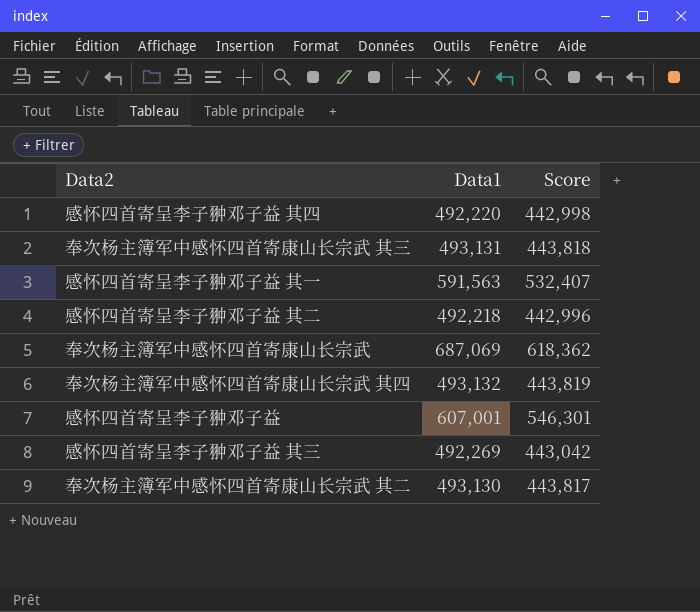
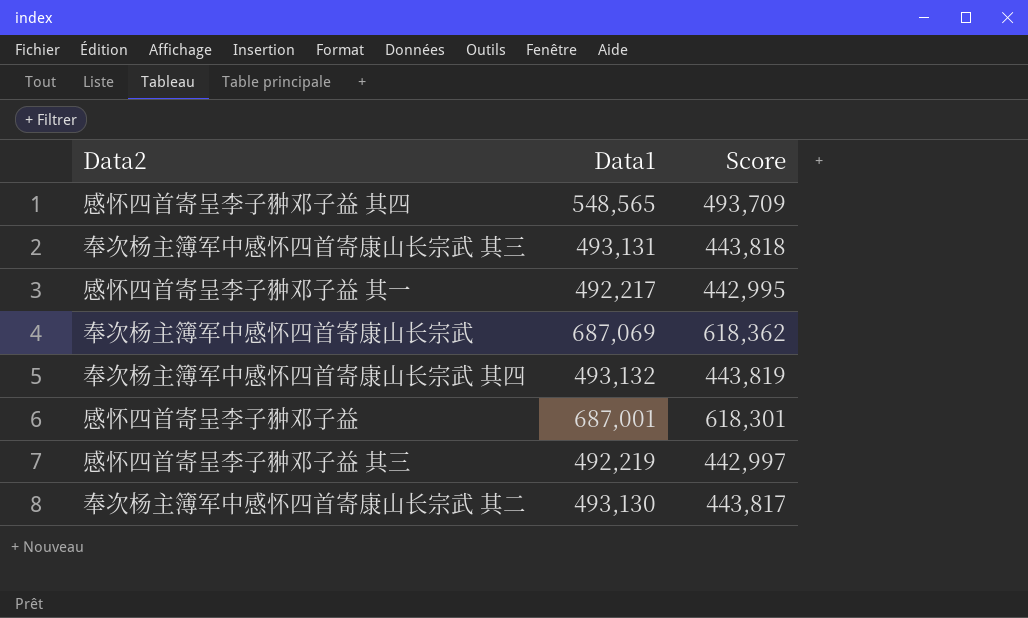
row 感怀四首寄呈李子翀邓子益 其二: 492,218 | 442,996 -> none
感怀四首寄呈李子翀邓子益 其四 | Data1: 492,220 -> 548,565
感怀四首寄呈李子翀邓子益 其四 | Score: 442,998 -> 493,709
感怀四首寄呈李子翀邓子益 其一 | Data1: 591,563 -> 492,217
感怀四首寄呈李子翀邓子益 其一 | Score: 532,407 -> 442,995
感怀四首寄呈李子翀邓子益 | Data1: 607,001 -> 687,001
感怀四首寄呈李子翀邓子益 | Score: 546,301 -> 618,301
感怀四首寄呈李子翀邓子益 其三 | Data1: 492,269 -> 492,219
感怀四首寄呈李子翀邓子益 其三 | Score: 443,042 -> 442,997

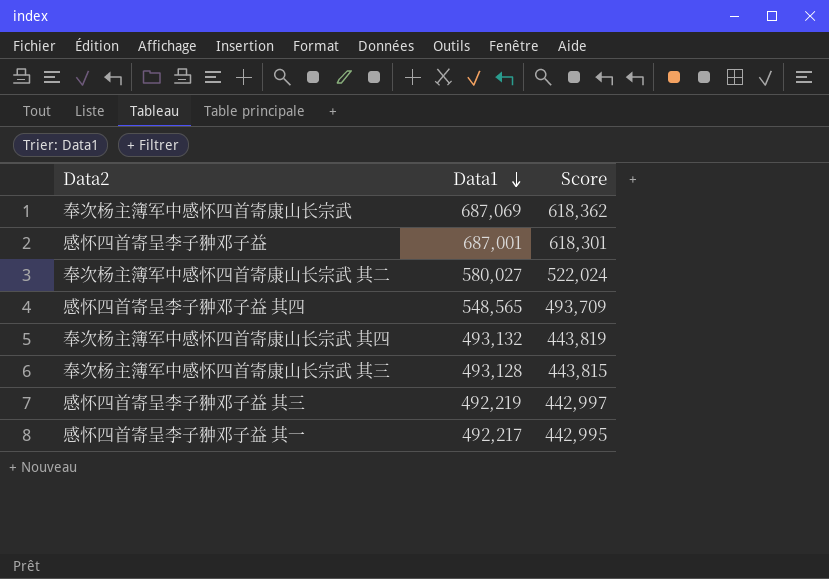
row order: none -> Data1 descending
奉次杨主簿军中感怀四首寄康山长宗武 其二 | Data1: 493,130 -> 580,027
奉次杨主簿军中感怀四首寄康山长宗武 其二 | Score: 443,817 -> 522,024
奉次杨主簿军中感怀四首寄康山长宗武 其三 | Data1: 493,131 -> 493,128
奉次杨主簿军中感怀四首寄康山长宗武 其三 | Score: 443,818 -> 443,815

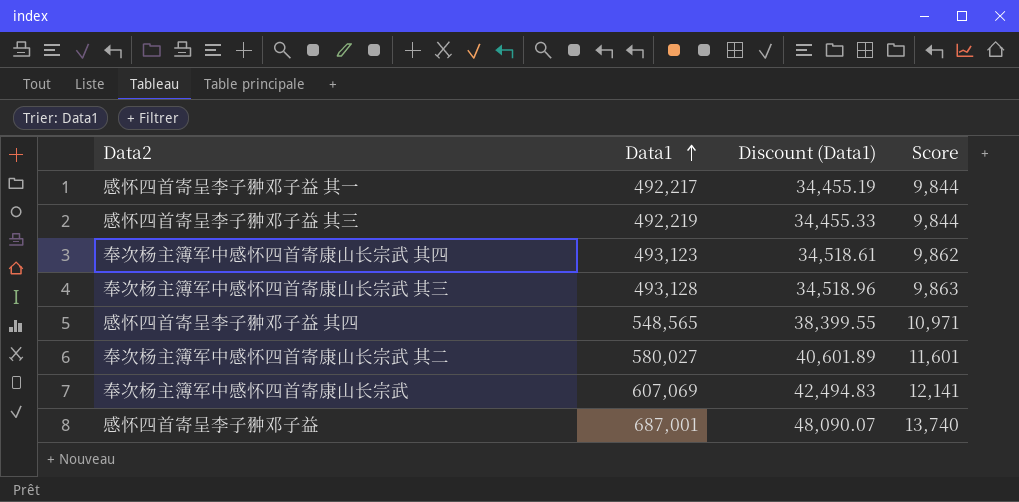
row order: Data1 descending -> Data1 ascending
column Discount (Data1) | formula: none -> [Data1] * 0.07
column Score | formula: [Data1] * 0.9 -> [Data1] * 0.02
奉次杨主簿军中感怀四首寄康山长宗武 其四 | Data1: 493,132 -> 493,123
奉次杨主簿军中感怀四首寄康山长宗武 | Data1: 687,069 -> 607,069

